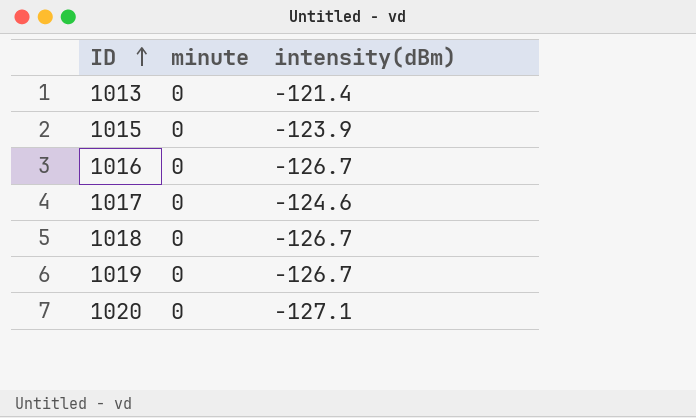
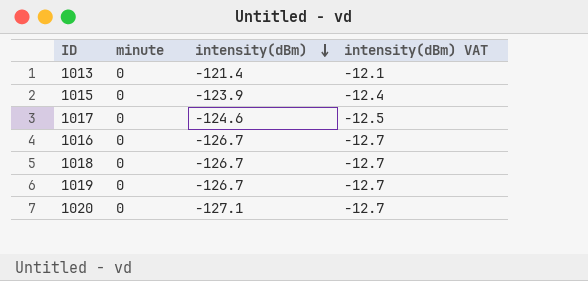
row order: ID ascending -> intensity(dBm) descending
column intensity(dBm) VAT | formula: none -> [intensity(dBm)] * 0.1

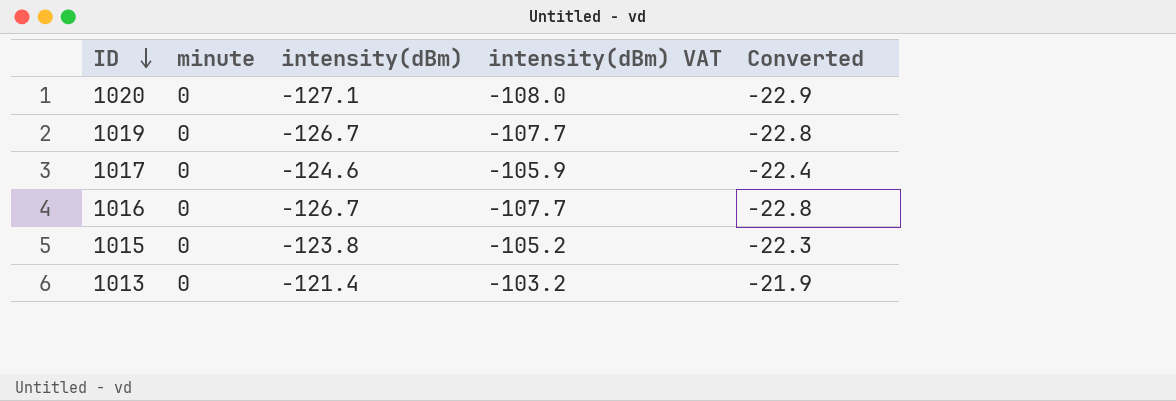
row order: intensity(dBm) descending -> ID descending
column intensity(dBm) VAT | formula: [intensity(dBm)] * 0.1 -> [intensity(dBm)] * 0.85
column Converted | formula: none -> [intensity(dBm)] * 0.18
row 1018: 0 | -126.7 | -12.7 -> none
1015 | intensity(dBm): -123.9 -> -123.8

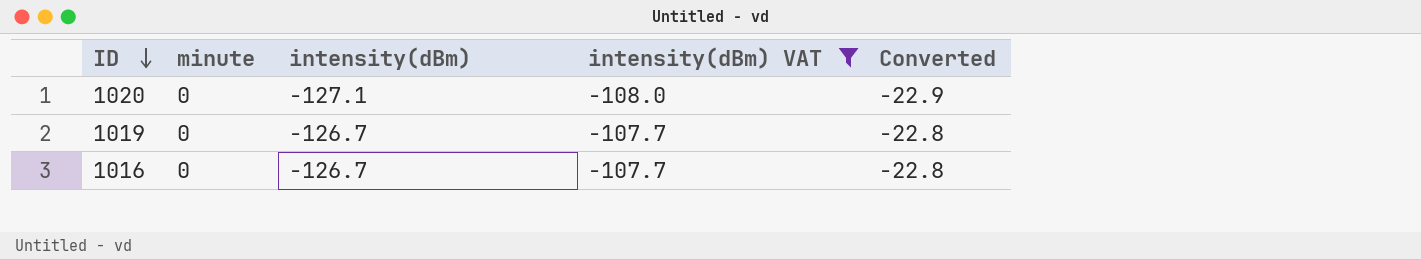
filter: none -> intensity(dBm) VAT <= -107.7

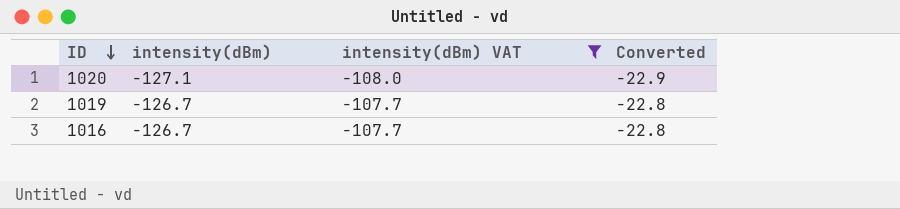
column minute | position: 2 -> none

